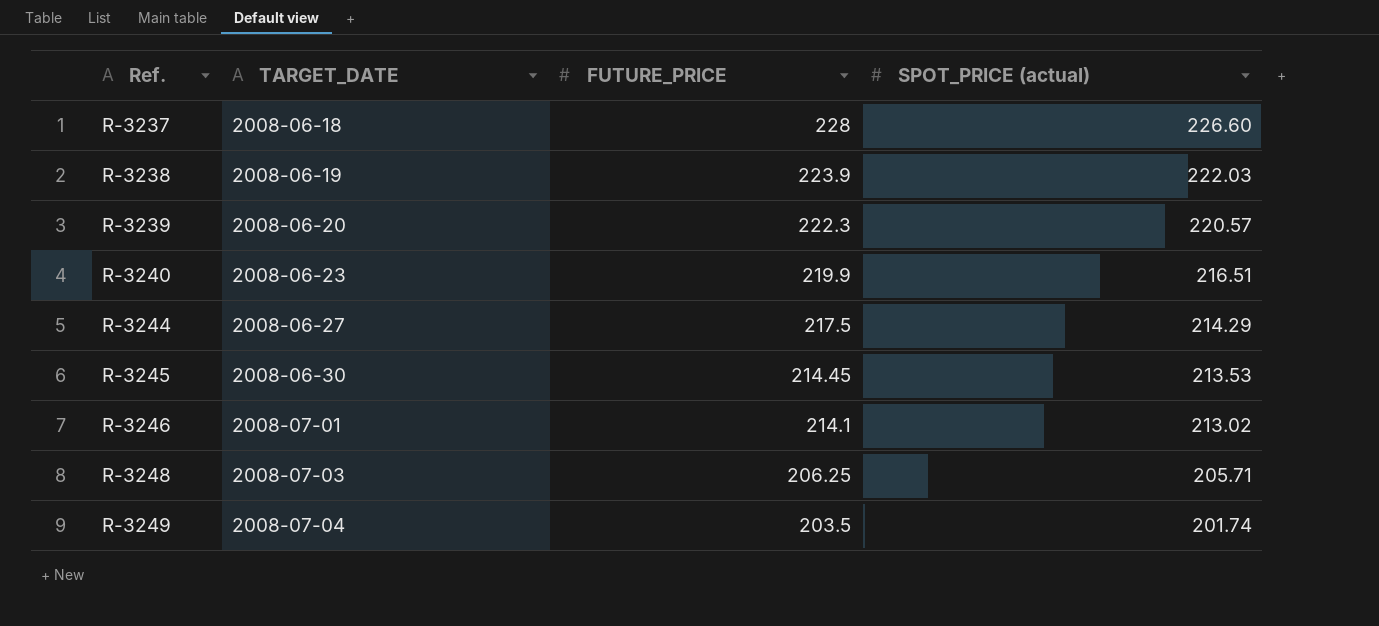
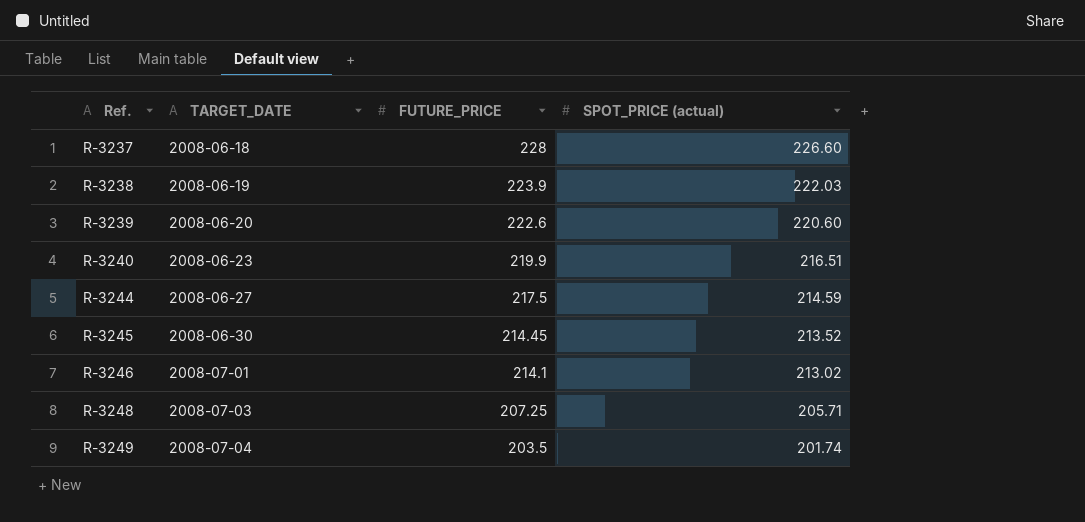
R-3239 | FUTURE_PRICE: 222.3 -> 222.6
R-3239 | SPOT_PRICE (actual): 220.57 -> 220.60
R-3244 | SPOT_PRICE (actual): 214.29 -> 214.59
R-3245 | SPOT_PRICE (actual): 213.53 -> 213.52
R-3248 | FUTURE_PRICE: 206.25 -> 207.25

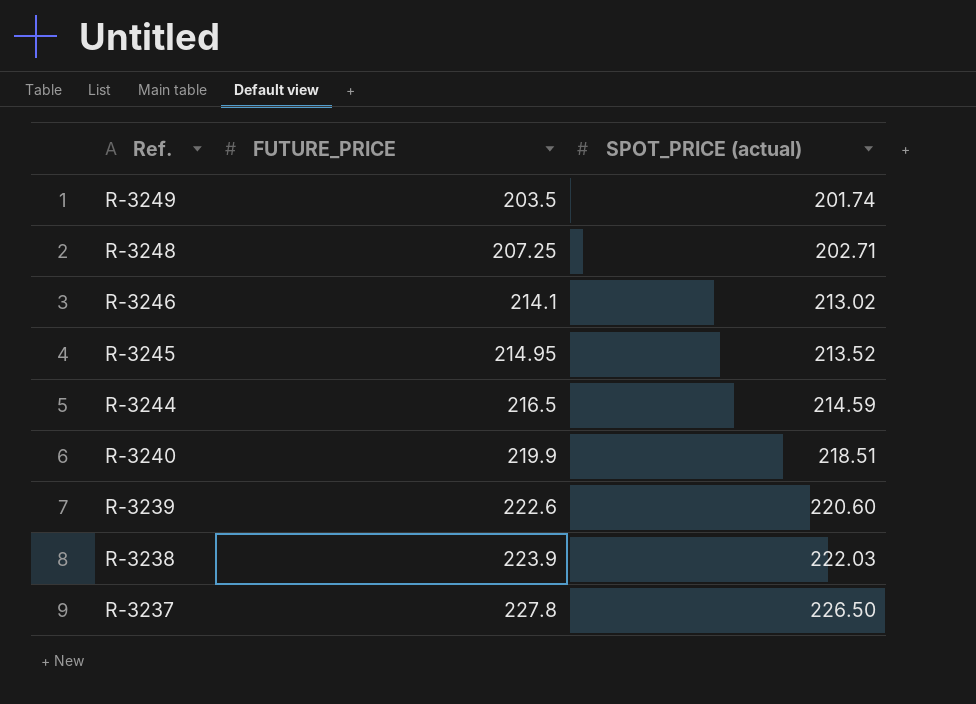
row order: Ref. ascending -> Ref. descending
column TARGET_DATE | position: 2 -> none
R-3248 | SPOT_PRICE (actual): 205.71 -> 202.71
R-3245 | FUTURE_PRICE: 214.45 -> 214.95
R-3244 | FUTURE_PRICE: 217.5 -> 216.5
R-3240 | SPOT_PRICE (actual): 216.51 -> 218.51
R-3237 | FUTURE_PRICE: 228 -> 227.8
R-3237 | SPOT_PRICE (actual): 226.60 -> 226.50

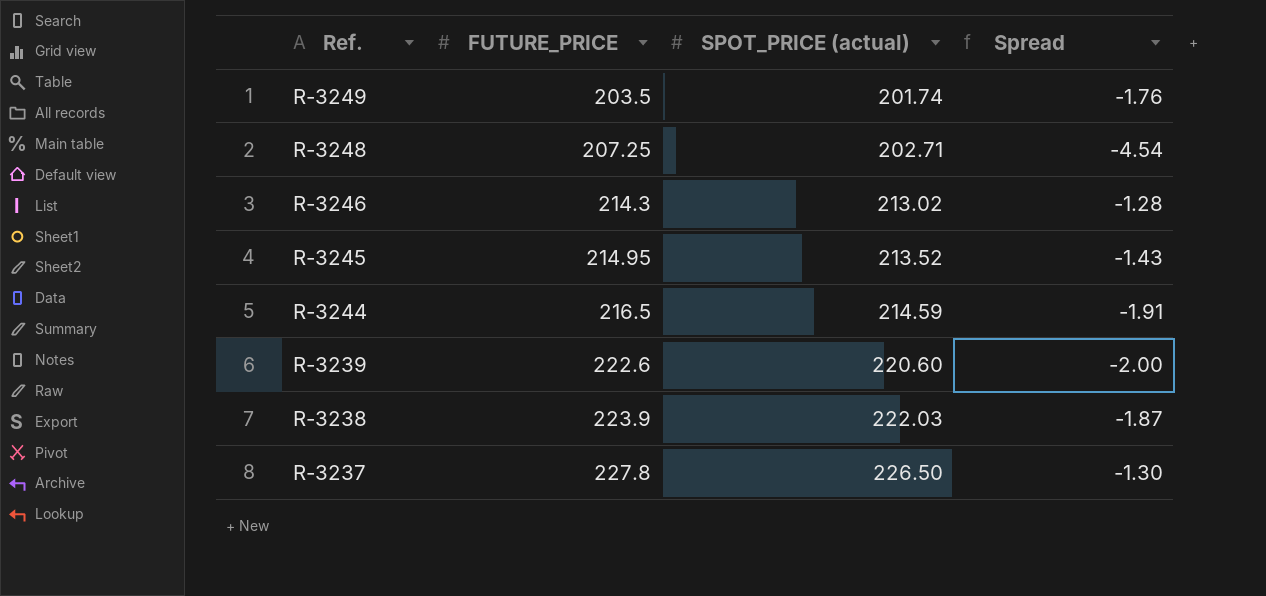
column Spread | formula: none -> [SPOT_PRICE (actual)] - [FUTURE_PRICE]
row R-3240: 219.9 | 218.51 -> none
R-3246 | FUTURE_PRICE: 214.1 -> 214.3

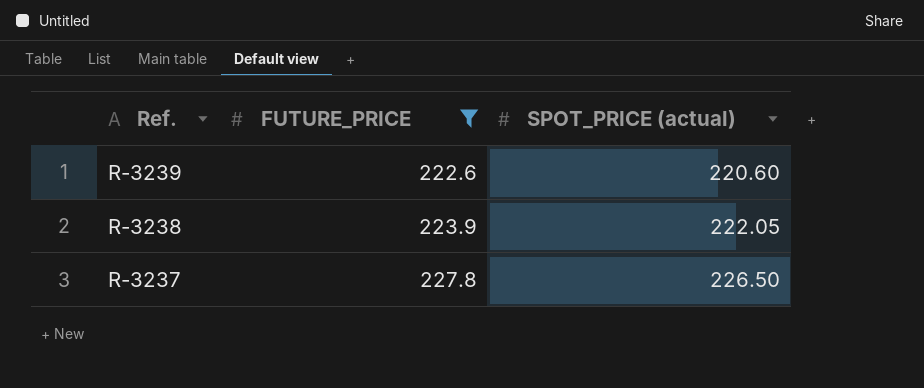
filter: none -> FUTURE_PRICE >= 222.6
column Spread | formula: [SPOT_PRICE (actual)] - [FUTURE_PRICE] -> none
R-3238 | SPOT_PRICE (actual): 222.03 -> 222.05

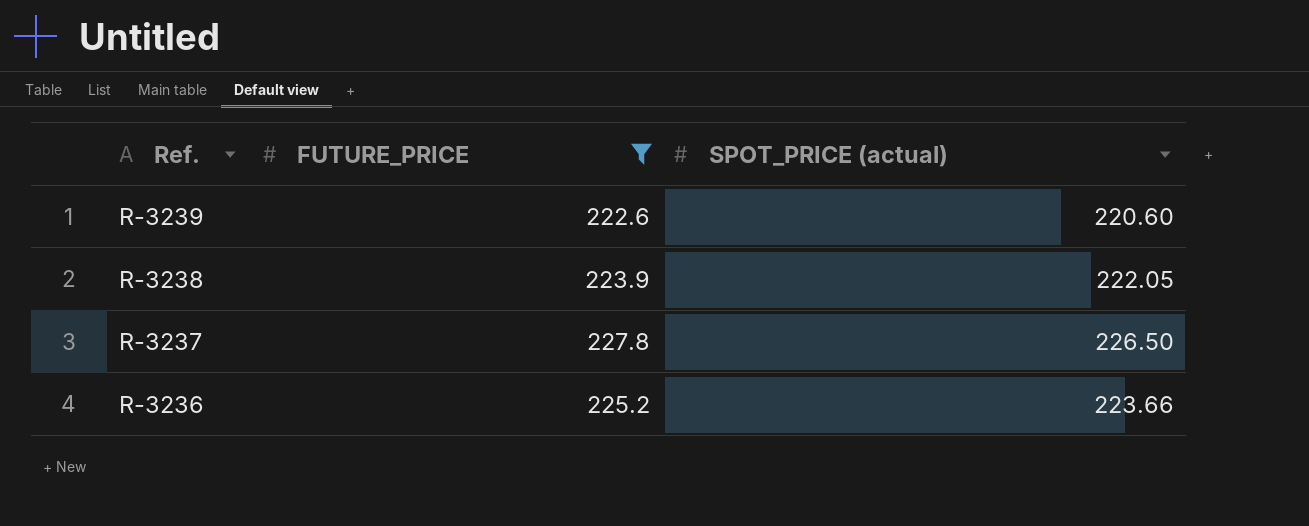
row R-3236: none -> 225.2 | 223.66

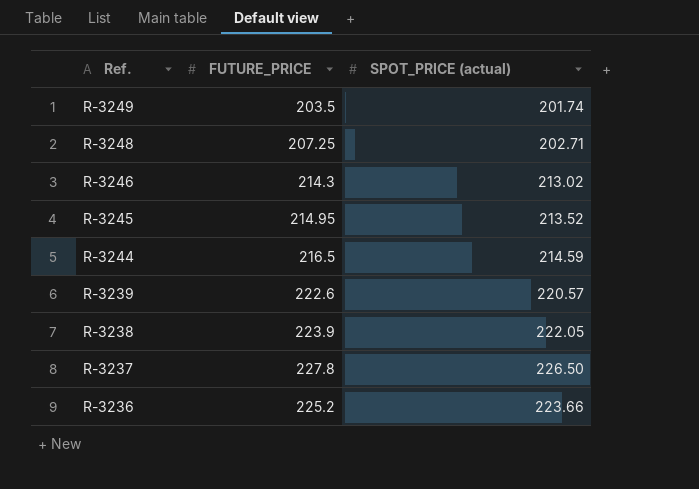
filter: FUTURE_PRICE >= 222.6 -> none
R-3239 | SPOT_PRICE (actual): 220.60 -> 220.57

